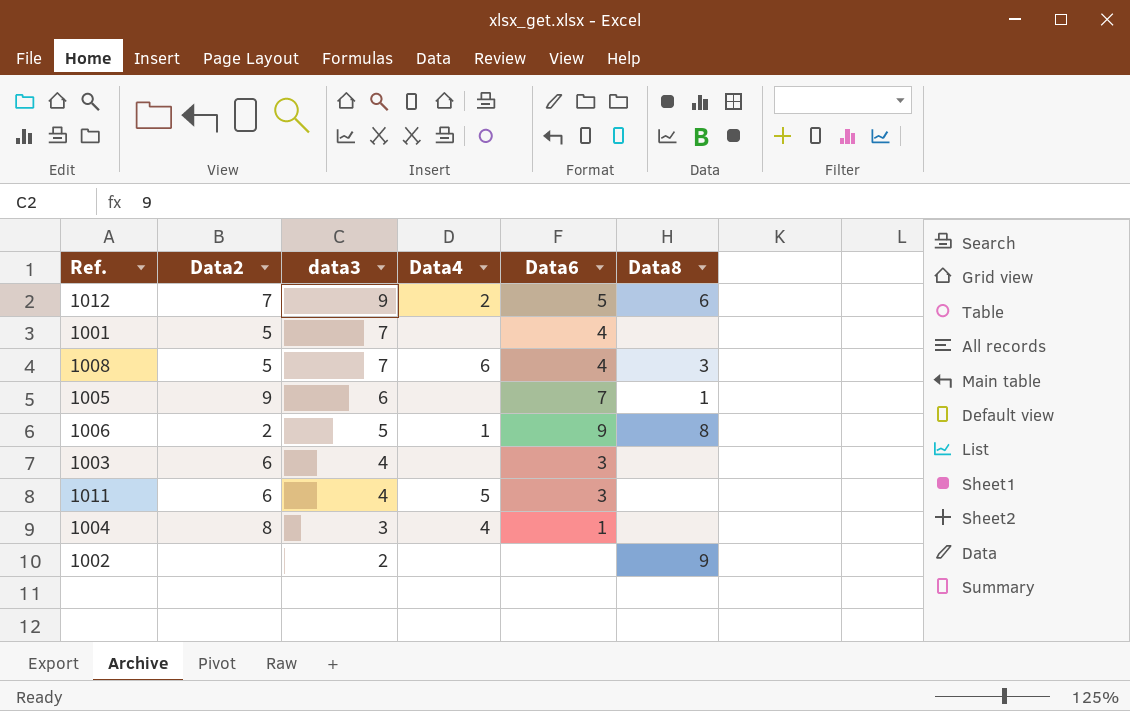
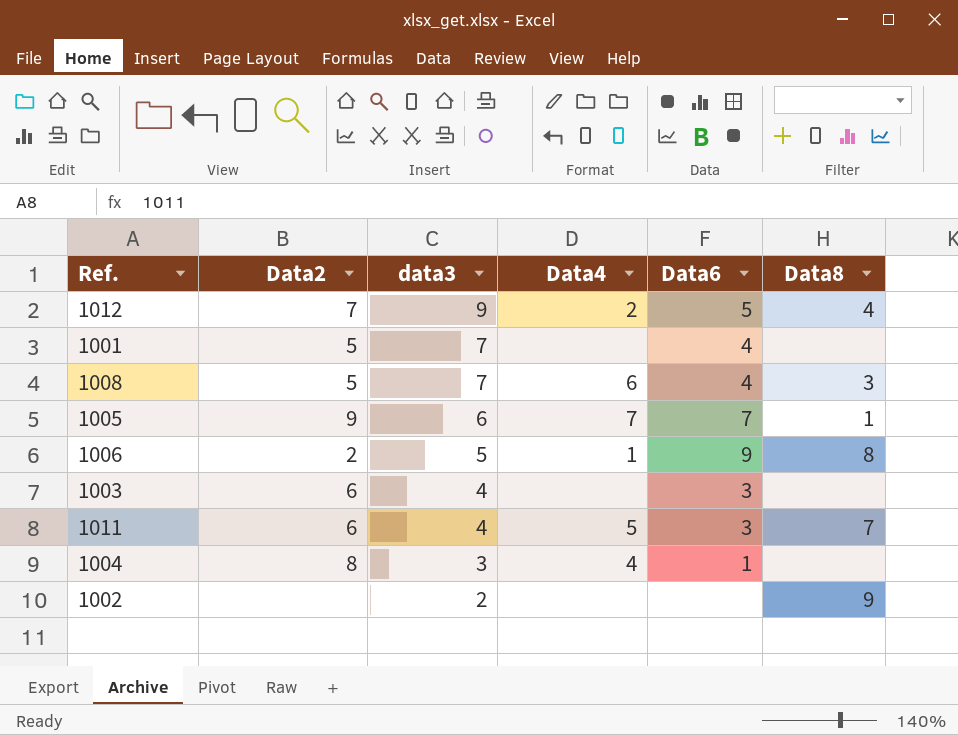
1012 | Data8: 6 -> 4
1005 | Data4: none -> 7
1011 | Data8: none -> 7

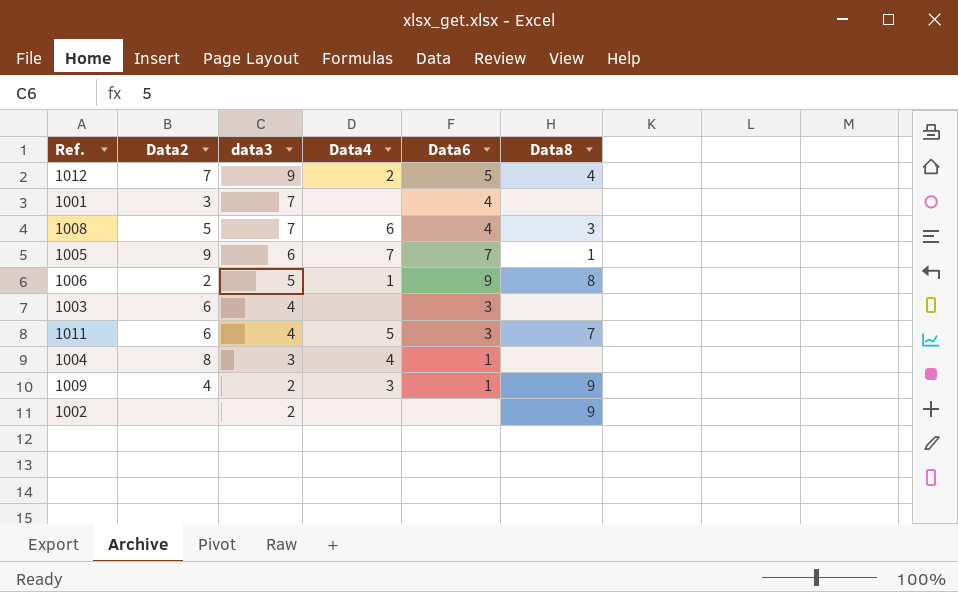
1001 | Data2: 5 -> 3
row 1009: none -> 4 | 2 | 3 | 1 | 9

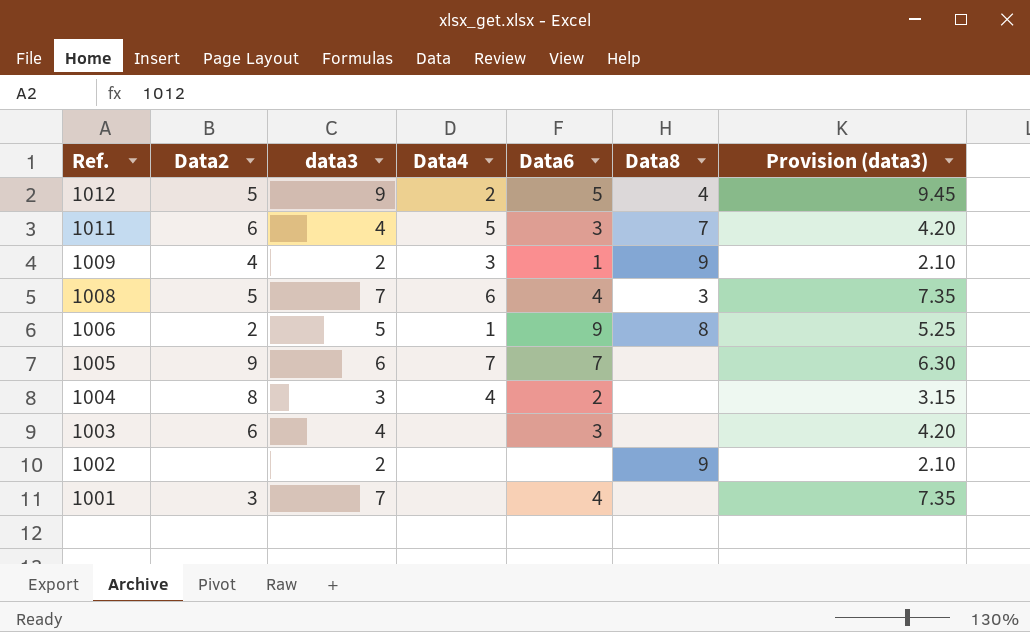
row order: data3 descending -> Ref. descending
column Provision (data3) | formula: none -> [data3] * 1.05
1012 | Data2: 7 -> 5
1005 | Data8: 1 -> none
1004 | Data6: 1 -> 2

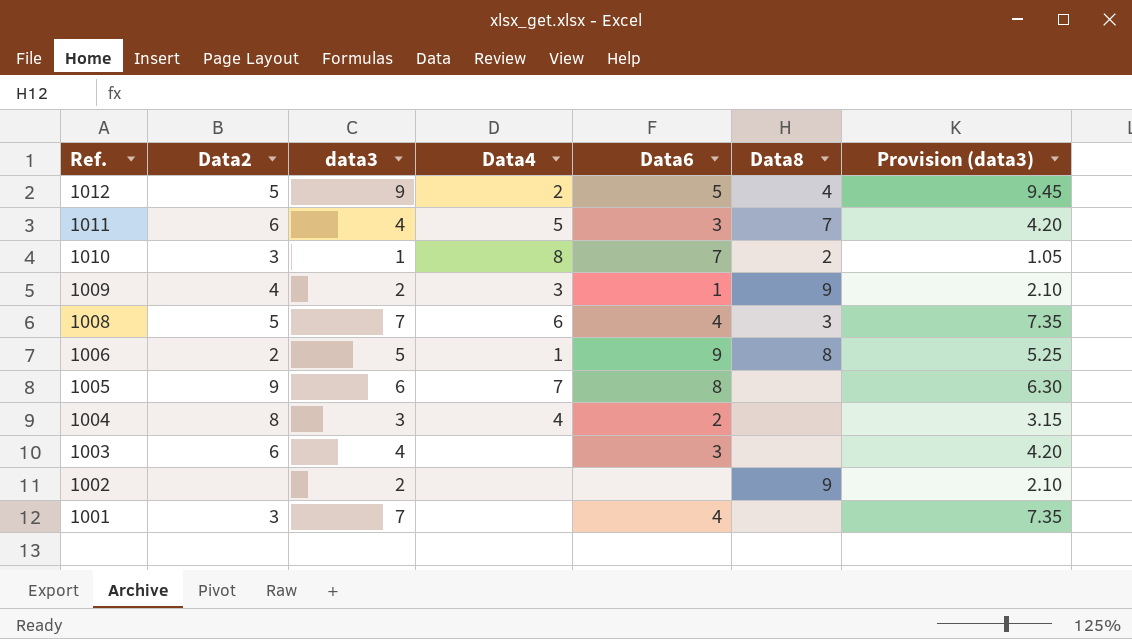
row 1010: none -> 3 | 1 | 8 | 7 | 2 | 1.05
1005 | Data6: 7 -> 8

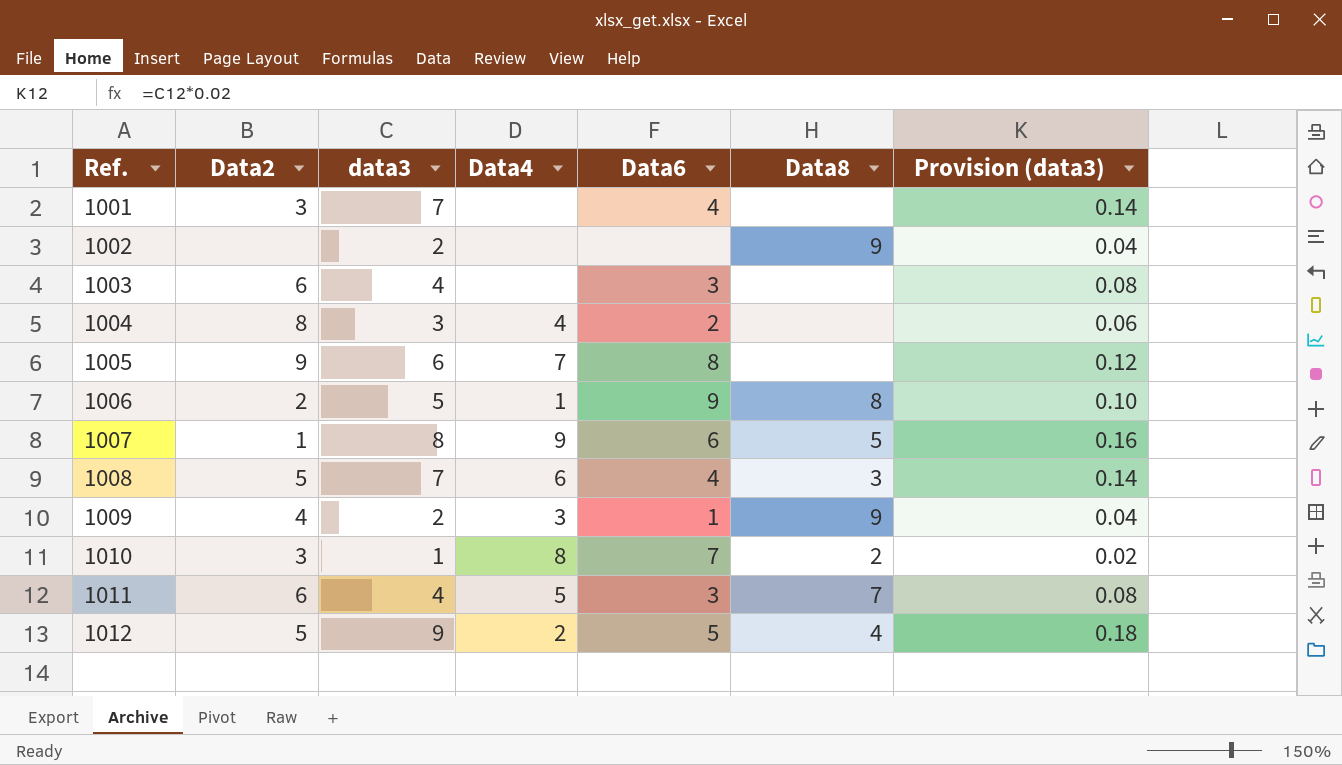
row order: Ref. descending -> Ref. ascending
column Provision (data3) | formula: [data3] * 1.05 -> [data3] * 0.02
row 1007: none -> 1 | 8 | 9 | 6 | 5 | 0.16

